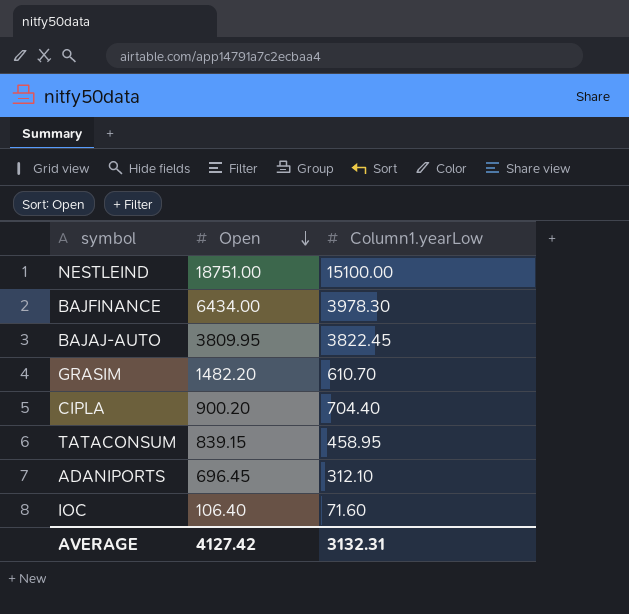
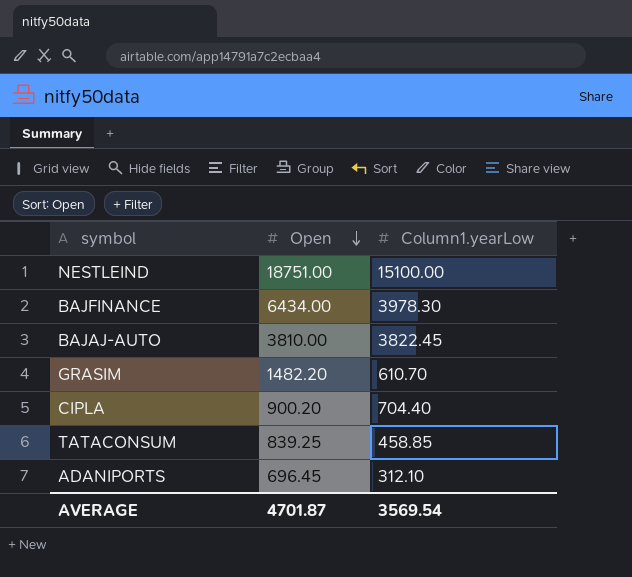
row IOC: 106.40 | 71.60 -> none
BAJAJ-AUTO | Open: 3809.95 -> 3810.00
TATACONSUM | Open: 839.15 -> 839.25
TATACONSUM | Column1.yearLow: 458.95 -> 458.85
AVERAGE | Open: 4127.42 -> 4701.87
AVERAGE | Column1.yearLow: 3132.31 -> 3569.54

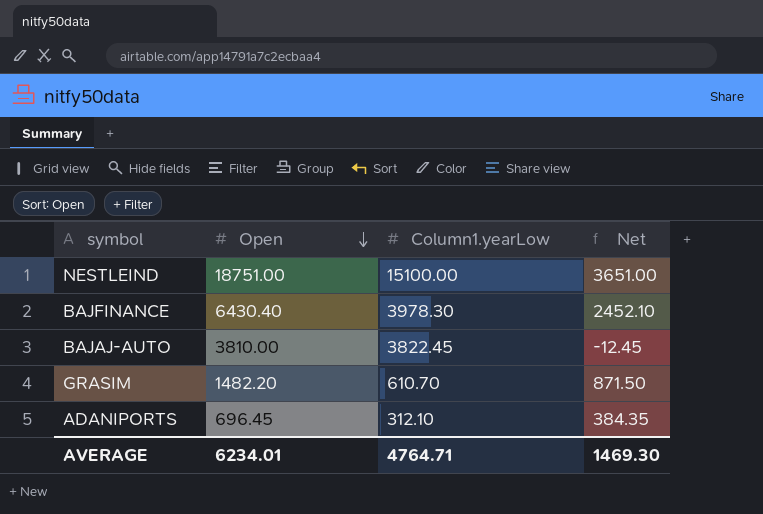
column Net | formula: none -> [Open] - [Column1.yearLow]
row CIPLA: 900.20 | 704.40 -> none
row TATACONSUM: 839.25 | 458.85 -> none
BAJFINANCE | Open: 6434.00 -> 6430.40
AVERAGE | Open: 4701.87 -> 6234.01
AVERAGE | Column1.yearLow: 3569.54 -> 4764.71

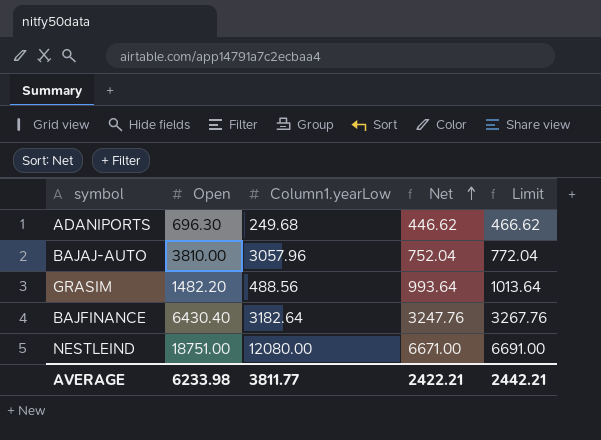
row order: Open descending -> Net ascending
column Limit | formula: none -> [Net] + 20
ADANIPORTS | Open: 696.45 -> 696.30
ADANIPORTS | Column1.yearLow: 312.10 -> 249.68
ADANIPORTS | Net: 384.35 -> 446.62
BAJAJ-AUTO | Column1.yearLow: 3822.45 -> 3057.96
BAJAJ-AUTO | Net: -12.45 -> 752.04
GRASIM | Column1.yearLow: 610.70 -> 488.56
GRASIM | Net: 871.50 -> 993.64
BAJFINANCE | Column1.yearLow: 3978.30 -> 3182.64
BAJFINANCE | Net: 2452.10 -> 3247.76
NESTLEIND | Column1.yearLow: 15100.00 -> 12080.00
NESTLEIND | Net: 3651.00 -> 6671.00
AVERAGE | Open: 6234.01 -> 6233.98
AVERAGE | Column1.yearLow: 4764.71 -> 3811.77
AVERAGE | Net: 1469.30 -> 2422.21

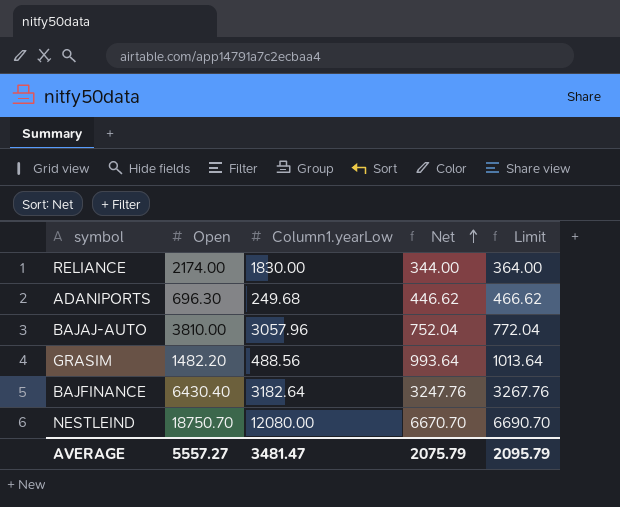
row RELIANCE: none -> 2174.00 | 1830.00 | 344.00 | 364.00
NESTLEIND | Open: 18751.00 -> 18750.70
NESTLEIND | Net: 6671.00 -> 6670.70
NESTLEIND | Limit: 6691.00 -> 6690.70
AVERAGE | Open: 6233.98 -> 5557.27
AVERAGE | Column1.yearLow: 3811.77 -> 3481.47
AVERAGE | Net: 2422.21 -> 2075.79
AVERAGE | Limit: 2442.21 -> 2095.79

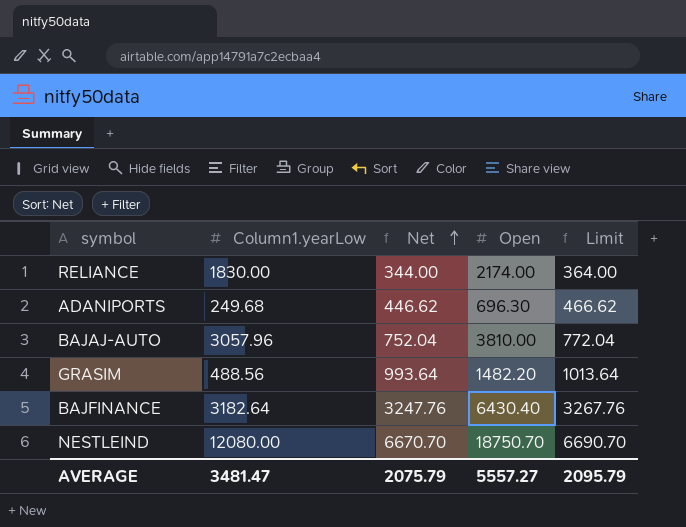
column Open | position: 2 -> 4

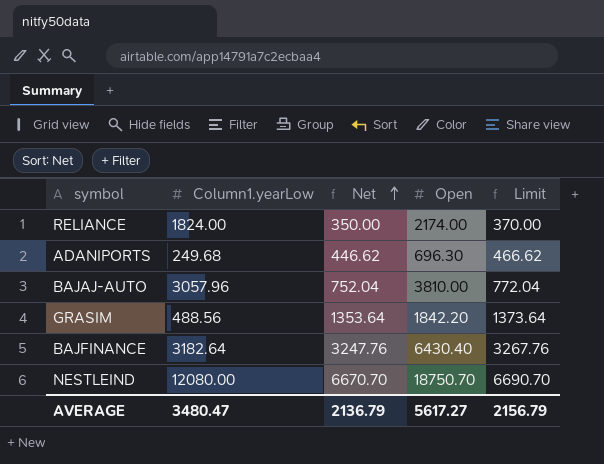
RELIANCE | Column1.yearLow: 1830.00 -> 1824.00
RELIANCE | Net: 344.00 -> 350.00
RELIANCE | Limit: 364.00 -> 370.00
GRASIM | Net: 993.64 -> 1353.64
GRASIM | Open: 1482.20 -> 1842.20
GRASIM | Limit: 1013.64 -> 1373.64
AVERAGE | Column1.yearLow: 3481.47 -> 3480.47
AVERAGE | Net: 2075.79 -> 2136.79
AVERAGE | Open: 5557.27 -> 5617.27
AVERAGE | Limit: 2095.79 -> 2156.79

